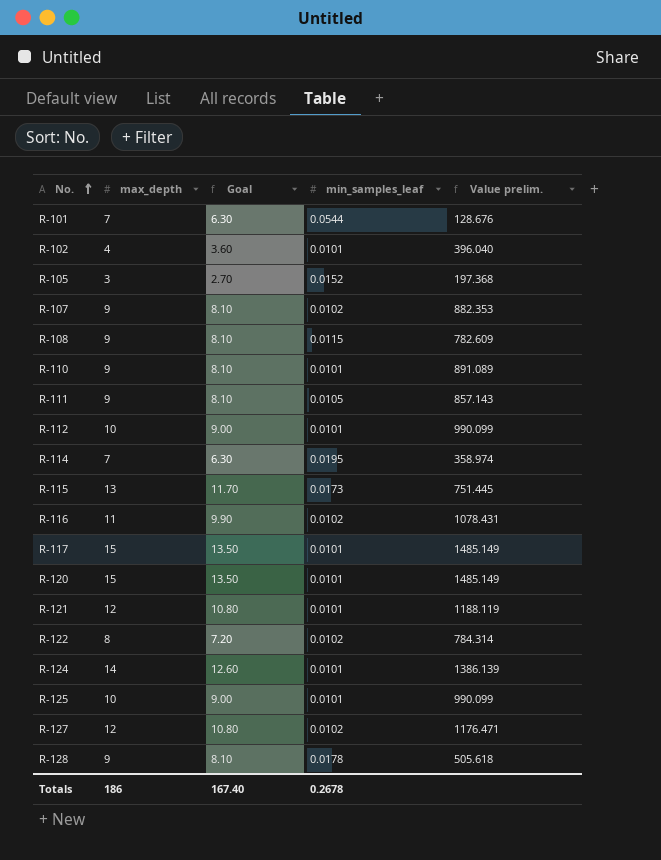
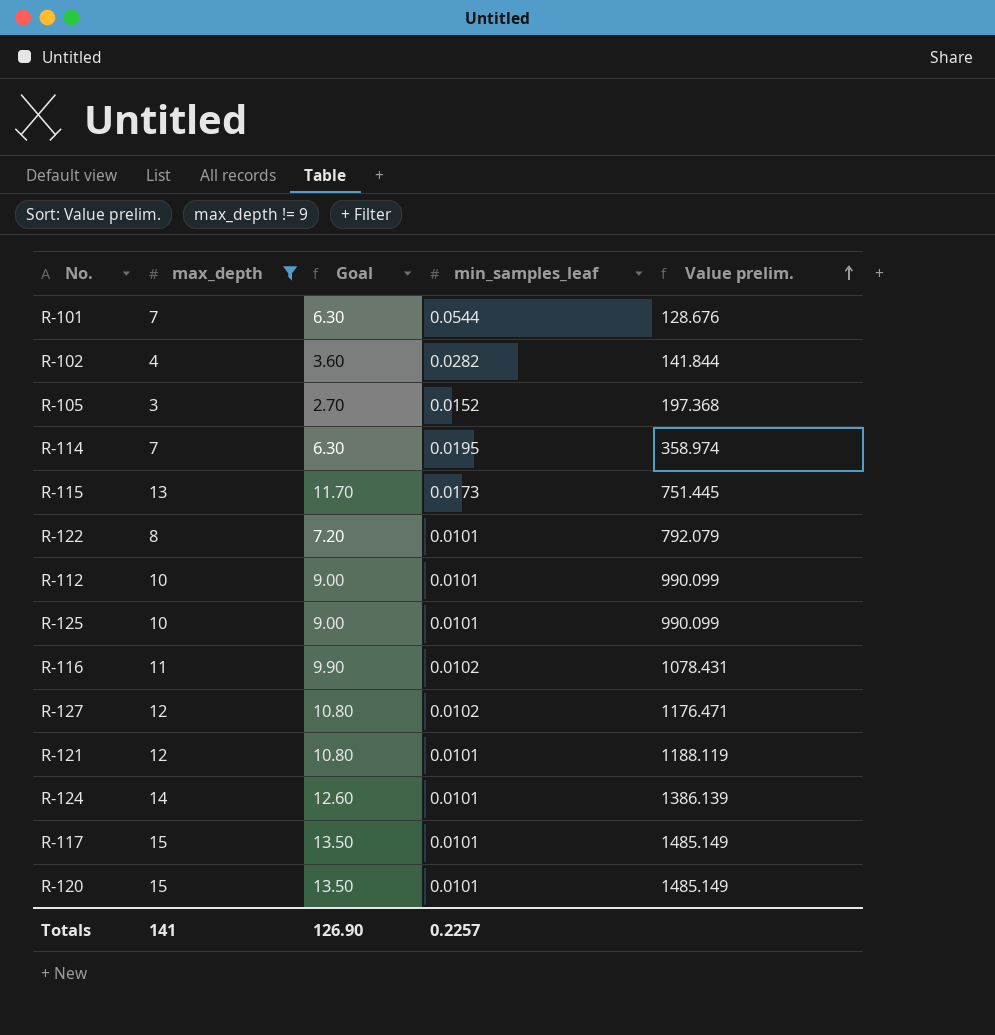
filter: none -> max_depth != 9
row order: No. ascending -> Value prelim. ascending
R-102 | min_samples_leaf: 0.0101 -> 0.0282
R-102 | Value prelim.: 396.040 -> 141.844
R-122 | min_samples_leaf: 0.0102 -> 0.0101
R-122 | Value prelim.: 784.314 -> 792.079
Totals | max_depth: 186 -> 141
Totals | Goal: 167.40 -> 126.90
Totals | min_samples_leaf: 0.2678 -> 0.2257

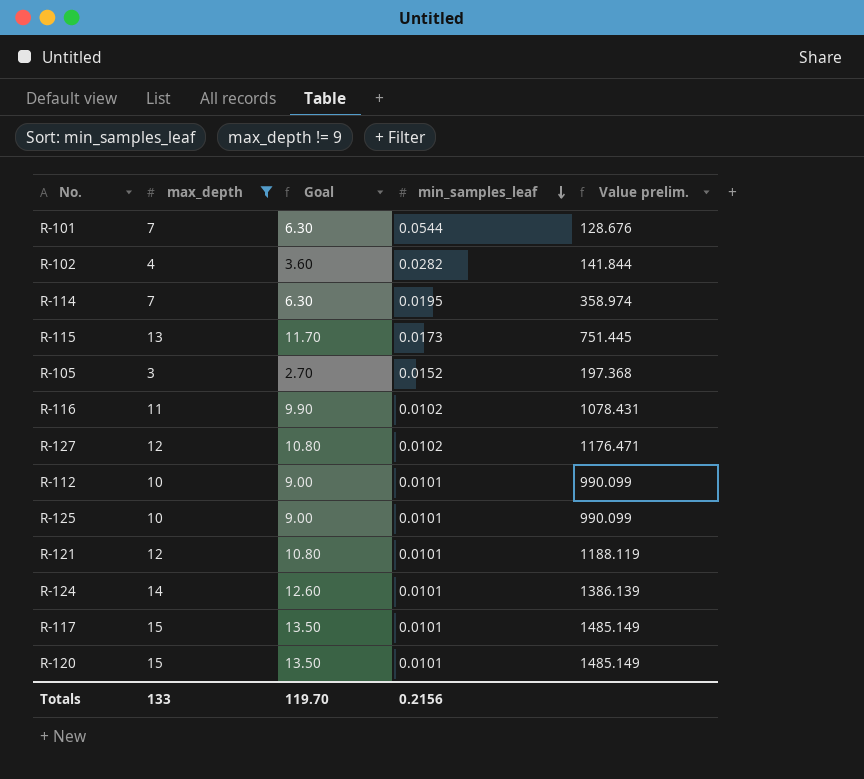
row order: Value prelim. ascending -> min_samples_leaf descending
row R-122: 8 | 7.20 | 0.0101 | 792.079 -> none
Totals | max_depth: 141 -> 133
Totals | Goal: 126.90 -> 119.70
Totals | min_samples_leaf: 0.2257 -> 0.2156

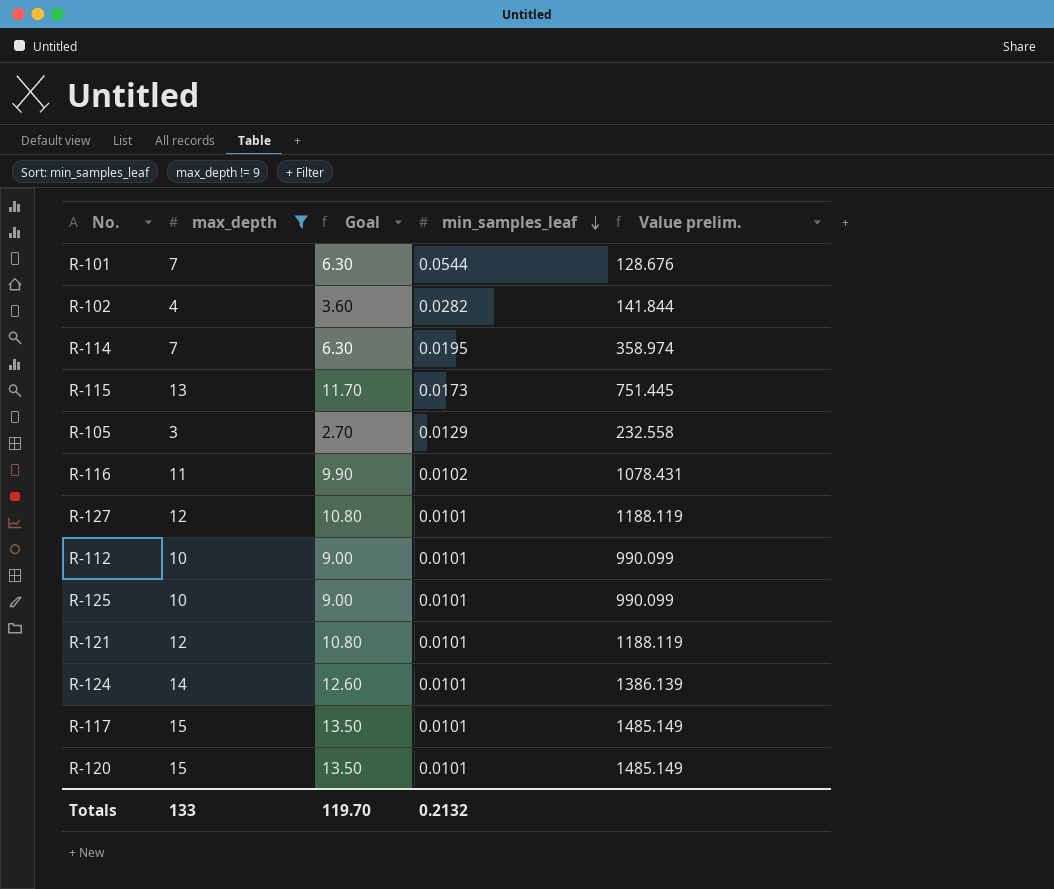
R-105 | min_samples_leaf: 0.0152 -> 0.0129
R-105 | Value prelim.: 197.368 -> 232.558
R-127 | min_samples_leaf: 0.0102 -> 0.0101
R-127 | Value prelim.: 1176.471 -> 1188.119
Totals | min_samples_leaf: 0.2156 -> 0.2132

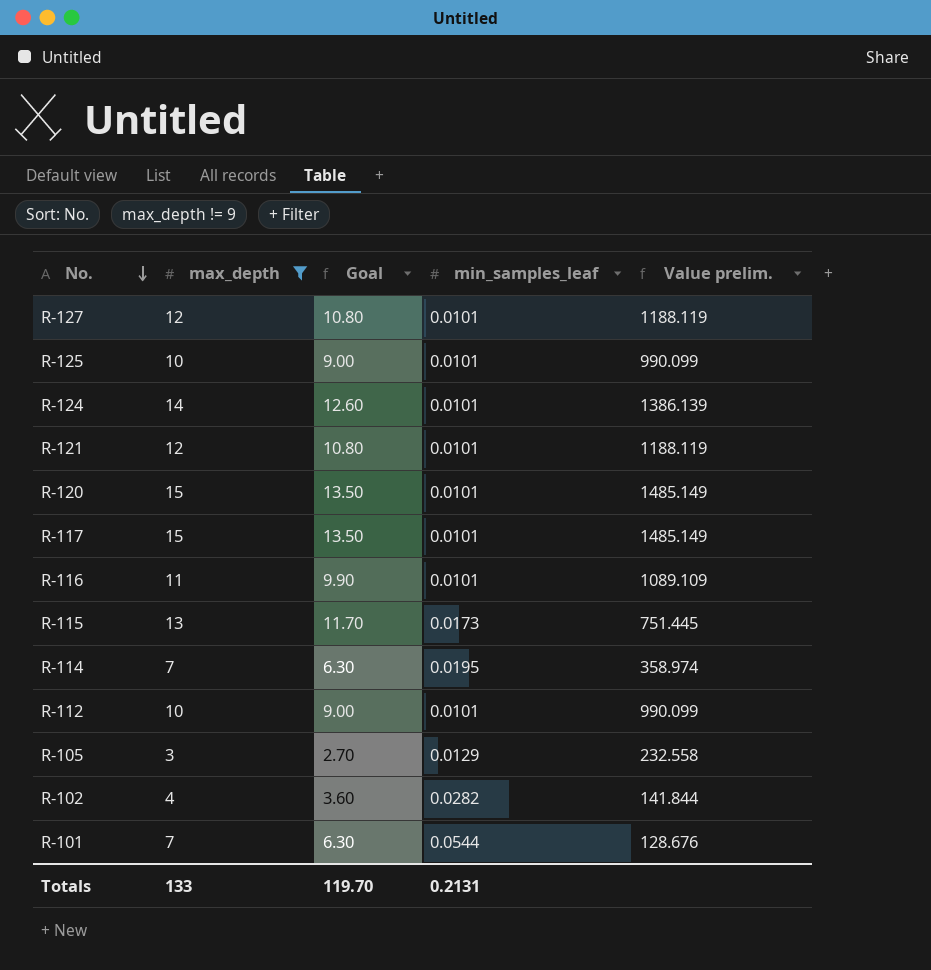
row order: min_samples_leaf descending -> No. descending
R-116 | min_samples_leaf: 0.0102 -> 0.0101
R-116 | Value prelim.: 1078.431 -> 1089.109
Totals | min_samples_leaf: 0.2132 -> 0.2131

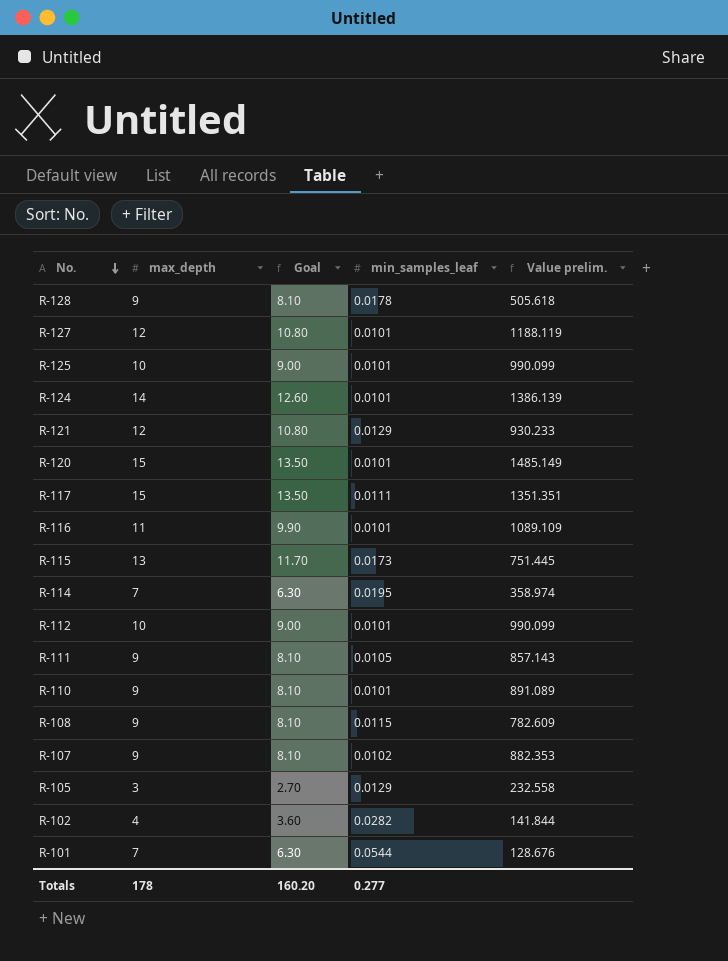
filter: max_depth != 9 -> none
R-121 | min_samples_leaf: 0.0101 -> 0.0129
R-121 | Value prelim.: 1188.119 -> 930.233
R-117 | min_samples_leaf: 0.0101 -> 0.0111
R-117 | Value prelim.: 1485.149 -> 1351.351
Totals | max_depth: 133 -> 178
Totals | Goal: 119.70 -> 160.20
Totals | min_samples_leaf: 0.2131 -> 0.277

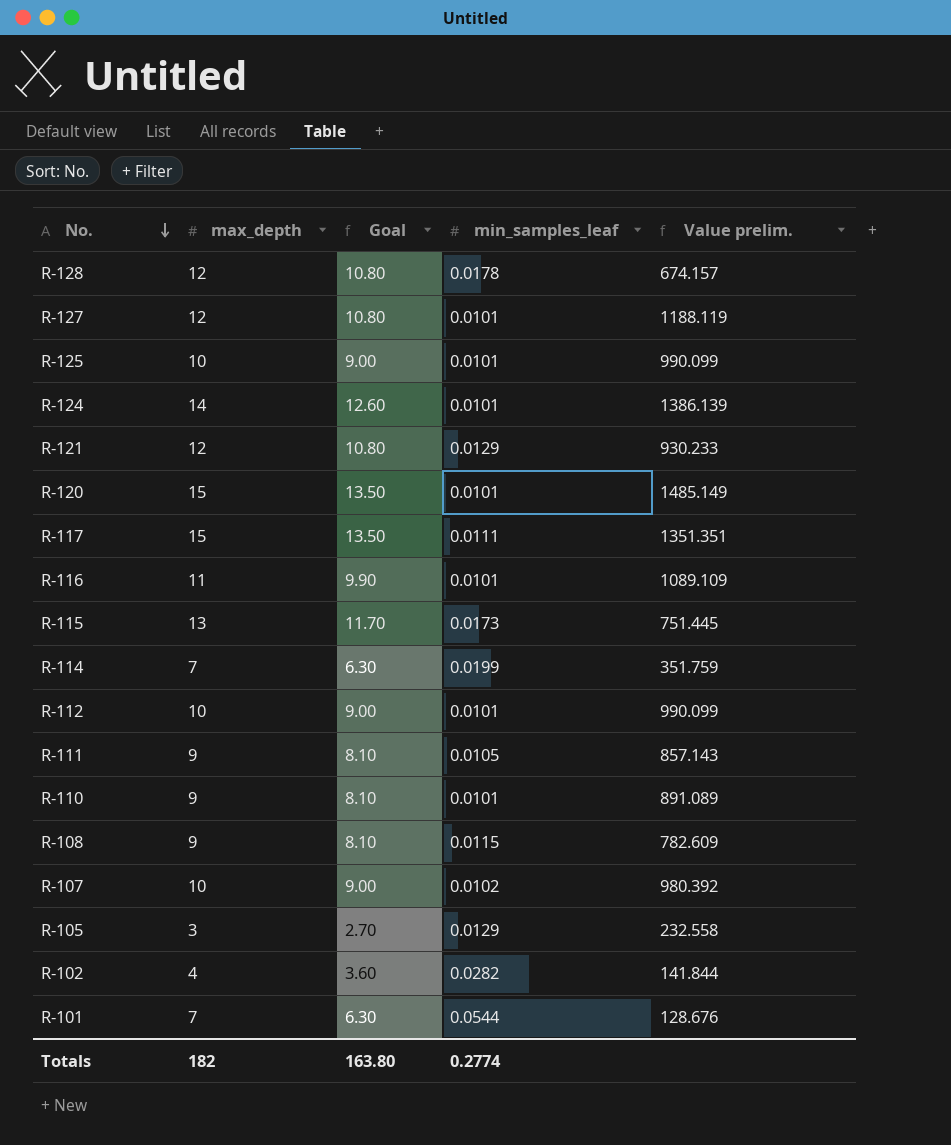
R-128 | max_depth: 9 -> 12
R-128 | Goal: 8.10 -> 10.80
R-128 | Value prelim.: 505.618 -> 674.157
R-114 | min_samples_leaf: 0.0195 -> 0.0199
R-114 | Value prelim.: 358.974 -> 351.759
R-107 | max_depth: 9 -> 10
R-107 | Goal: 8.10 -> 9.00
R-107 | Value prelim.: 882.353 -> 980.392
Totals | max_depth: 178 -> 182
Totals | Goal: 160.20 -> 163.80
Totals | min_samples_leaf: 0.277 -> 0.2774

